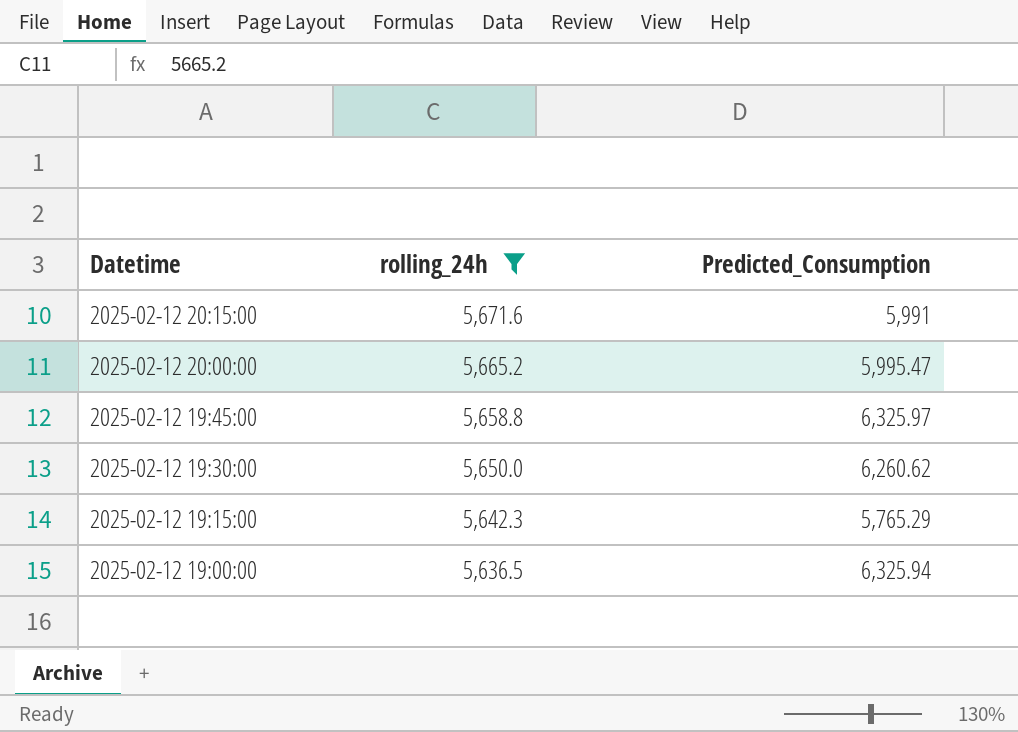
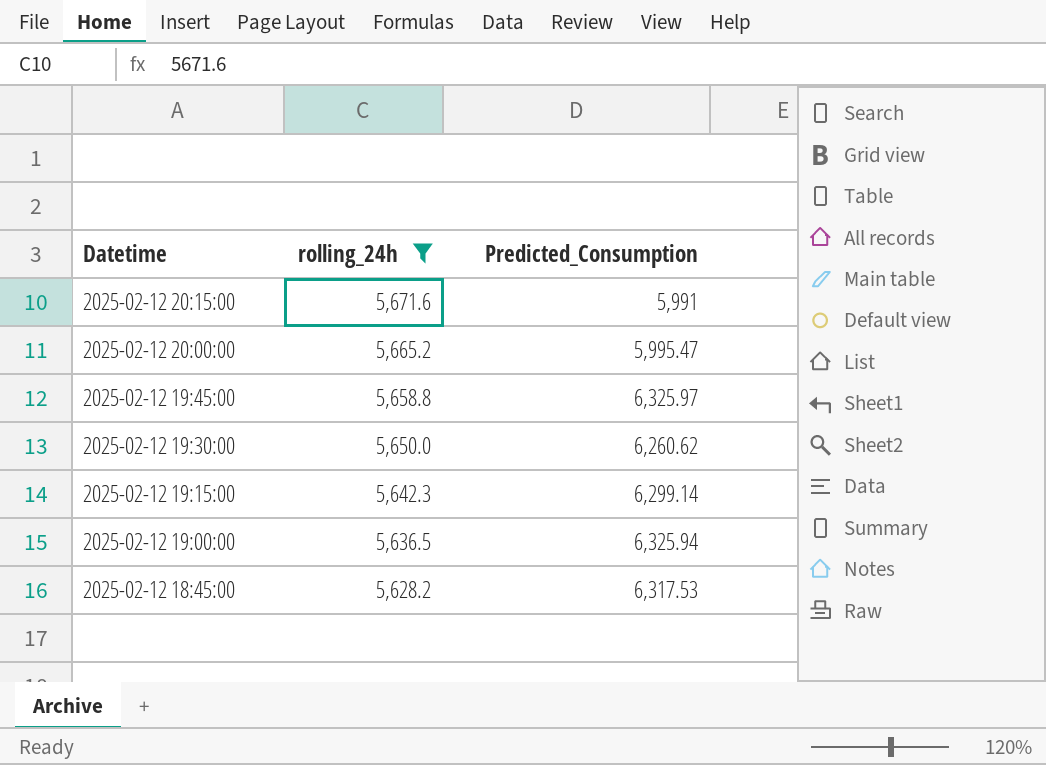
2025-02-12 19:15:00 | Predicted_Consumption: 5,765.29 -> 6,299.14
row 2025-02-12 18:45:00: none -> 5,628.2 | 6,317.53

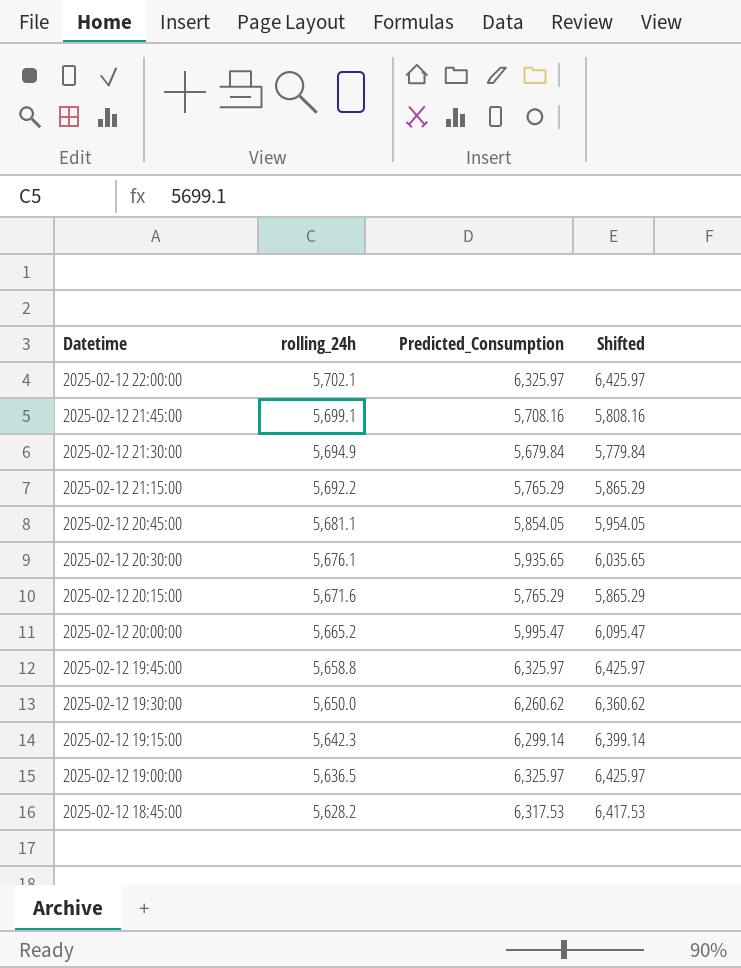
filter: rolling_24h <= 5,671.6 -> none
column Shifted | formula: none -> [Predicted_Consumption] + 100
2025-02-12 20:15:00 | Predicted_Consumption: 5,991 -> 5,765.29
2025-02-12 19:00:00 | Predicted_Consumption: 6,325.94 -> 6,325.97

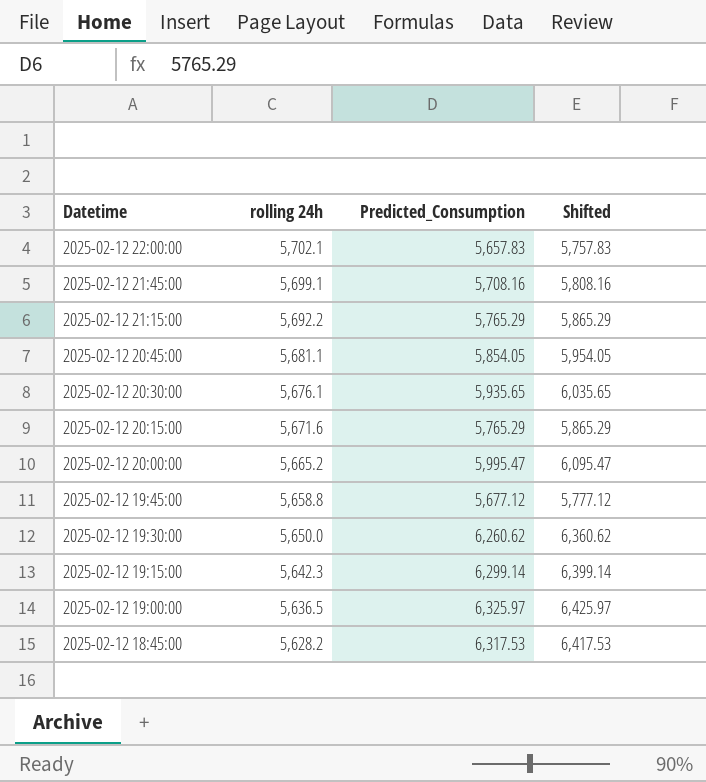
column name: rolling_24h -> rolling 24h
row 2025-02-12 21:30:00: 5,694.9 | 5,679.84 | 5,779.84 -> none
2025-02-12 22:00:00 | Predicted_Consumption: 6,325.97 -> 5,657.83
2025-02-12 22:00:00 | Shifted: 6,425.97 -> 5,757.83
2025-02-12 19:45:00 | Predicted_Consumption: 6,325.97 -> 5,677.12
2025-02-12 19:45:00 | Shifted: 6,425.97 -> 5,777.12

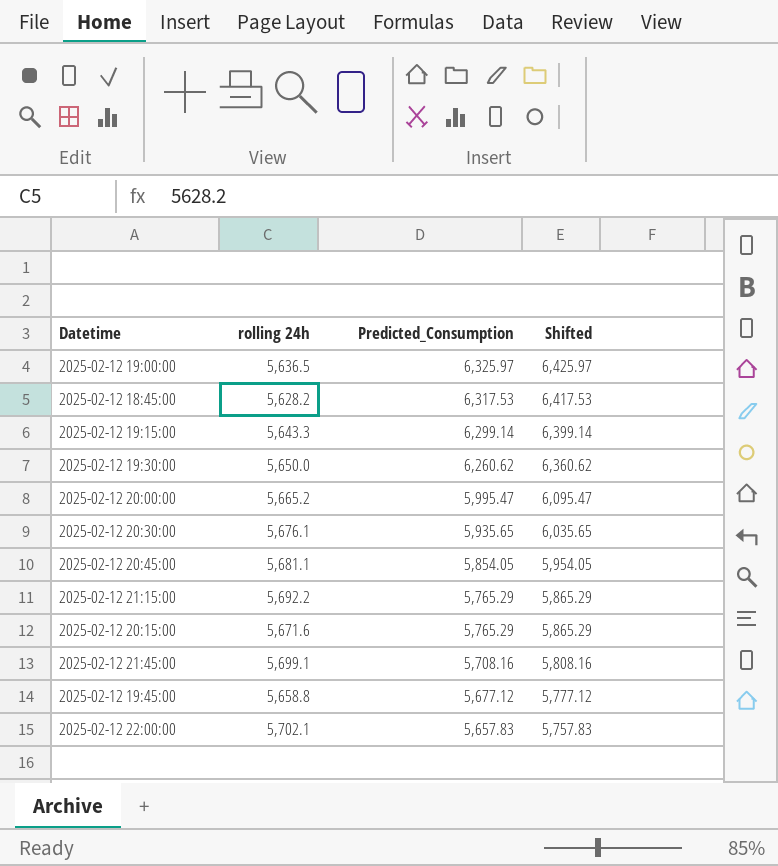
row order: Datetime descending -> Predicted_Consumption descending
2025-02-12 19:15:00 | rolling 24h: 5,642.3 -> 5,643.3

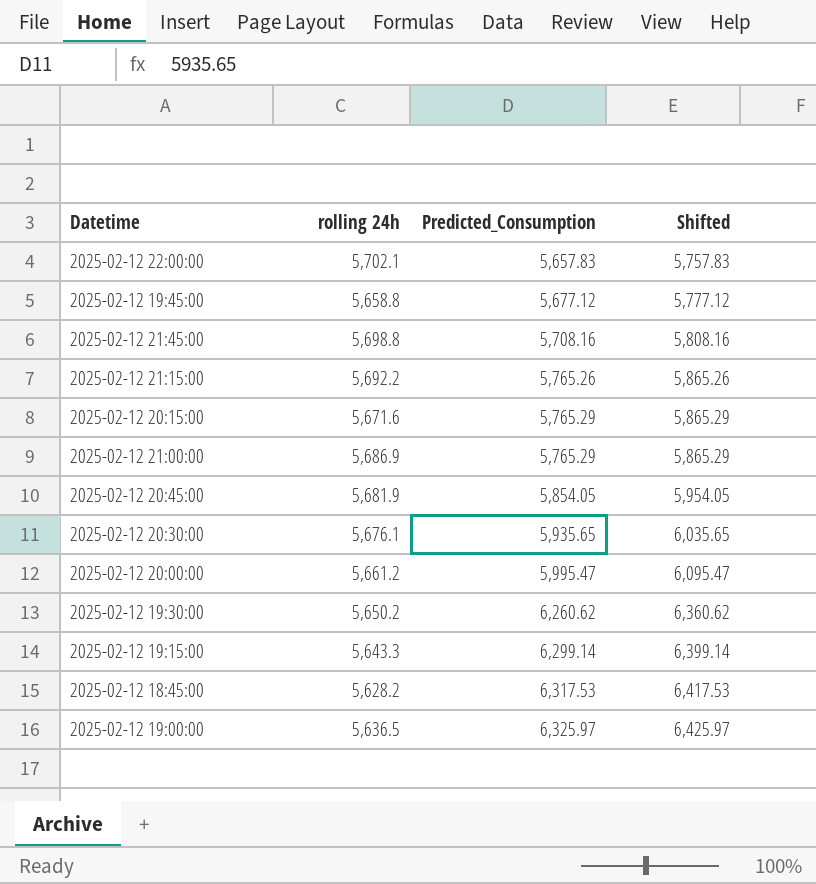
row order: Predicted_Consumption descending -> Predicted_Consumption ascending
2025-02-12 21:45:00 | rolling 24h: 5,699.1 -> 5,698.8
2025-02-12 21:15:00 | Predicted_Consumption: 5,765.29 -> 5,765.26
2025-02-12 21:15:00 | Shifted: 5,865.29 -> 5,865.26
row 2025-02-12 21:00:00: none -> 5,686.9 | 5,765.29 | 5,865.29
2025-02-12 20:45:00 | rolling 24h: 5,681.1 -> 5,681.9
2025-02-12 20:00:00 | rolling 24h: 5,665.2 -> 5,661.2
2025-02-12 19:30:00 | rolling 24h: 5,650.0 -> 5,650.2

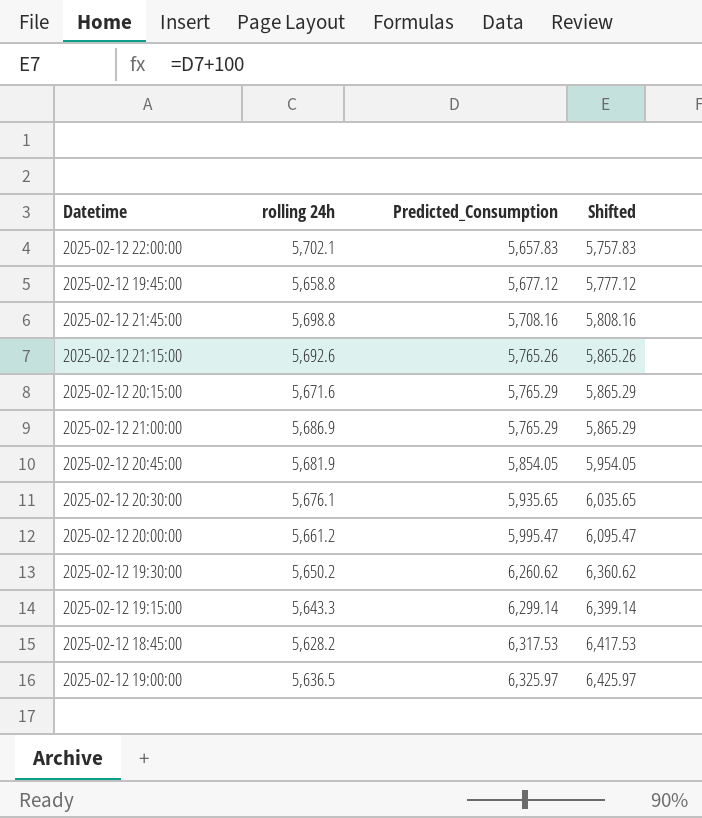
2025-02-12 21:15:00 | rolling 24h: 5,692.2 -> 5,692.6

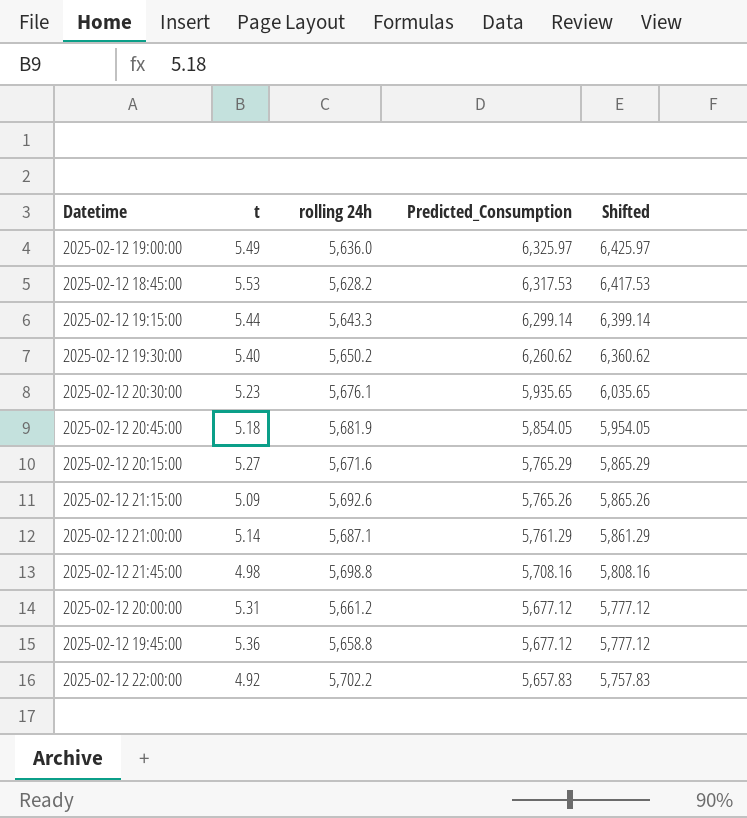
row order: Predicted_Consumption ascending -> Predicted_Consumption descending
column t | position: none -> 2
2025-02-12 19:00:00 | rolling 24h: 5,636.5 -> 5,636.0
2025-02-12 21:00:00 | rolling 24h: 5,686.9 -> 5,687.1
2025-02-12 21:00:00 | Predicted_Consumption: 5,765.29 -> 5,761.29
2025-02-12 21:00:00 | Shifted: 5,865.29 -> 5,861.29
2025-02-12 20:00:00 | Predicted_Consumption: 5,995.47 -> 5,677.12
2025-02-12 20:00:00 | Shifted: 6,095.47 -> 5,777.12
2025-02-12 22:00:00 | rolling 24h: 5,702.1 -> 5,702.2

